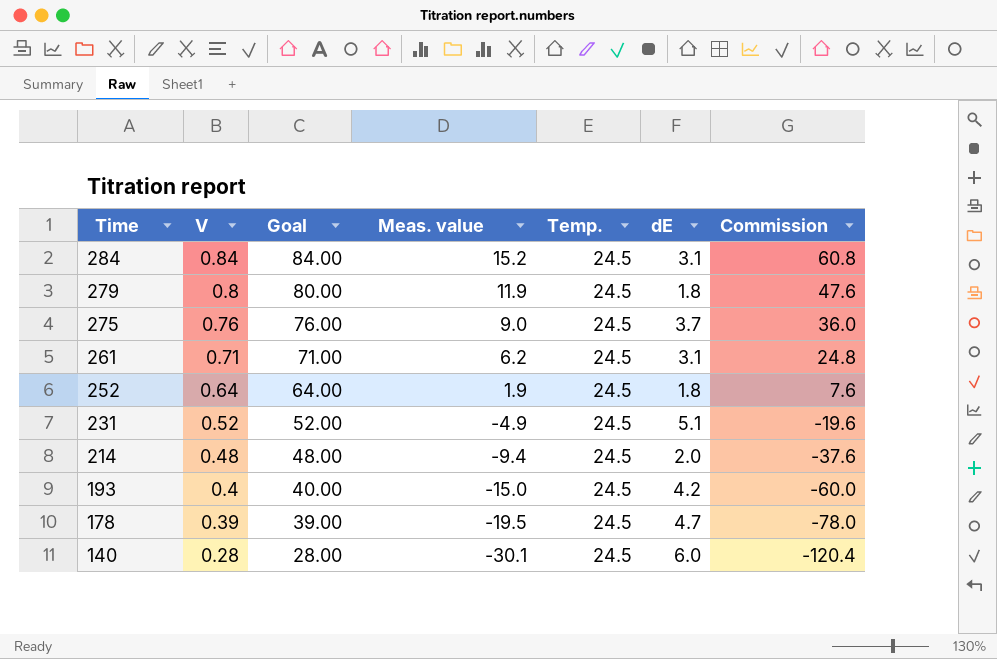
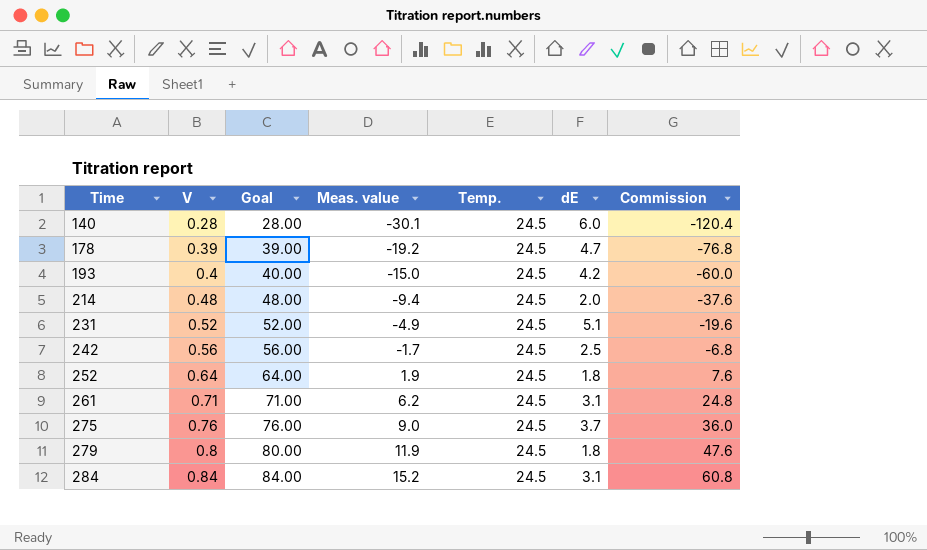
row order: Time descending -> Time ascending
178 | Meas. value: -19.5 -> -19.2
178 | Commission: -78.0 -> -76.8
row 242: none -> 0.56 | 56.00 | -1.7 | 24.5 | 2.5 | -6.8

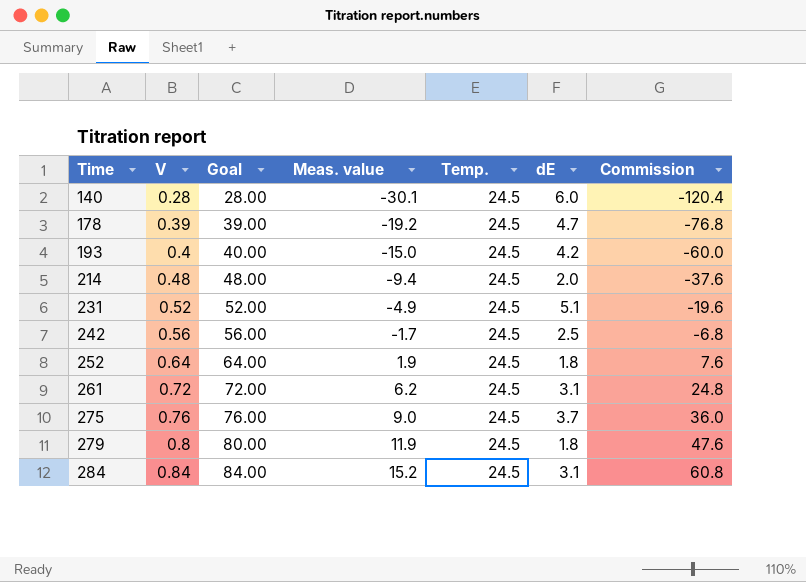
261 | V: 0.71 -> 0.72
261 | Goal: 71.00 -> 72.00

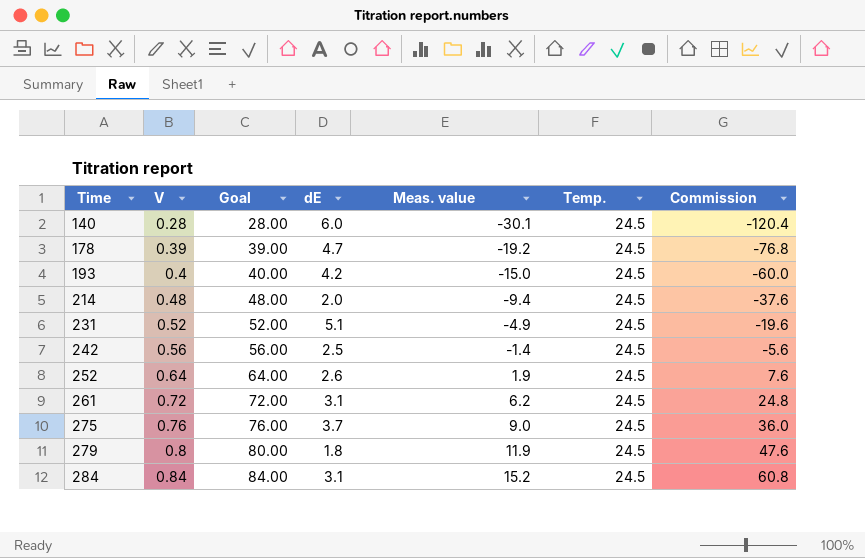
column dE | position: 6 -> 4
242 | Meas. value: -1.7 -> -1.4
242 | Commission: -6.8 -> -5.6
252 | dE: 1.8 -> 2.6

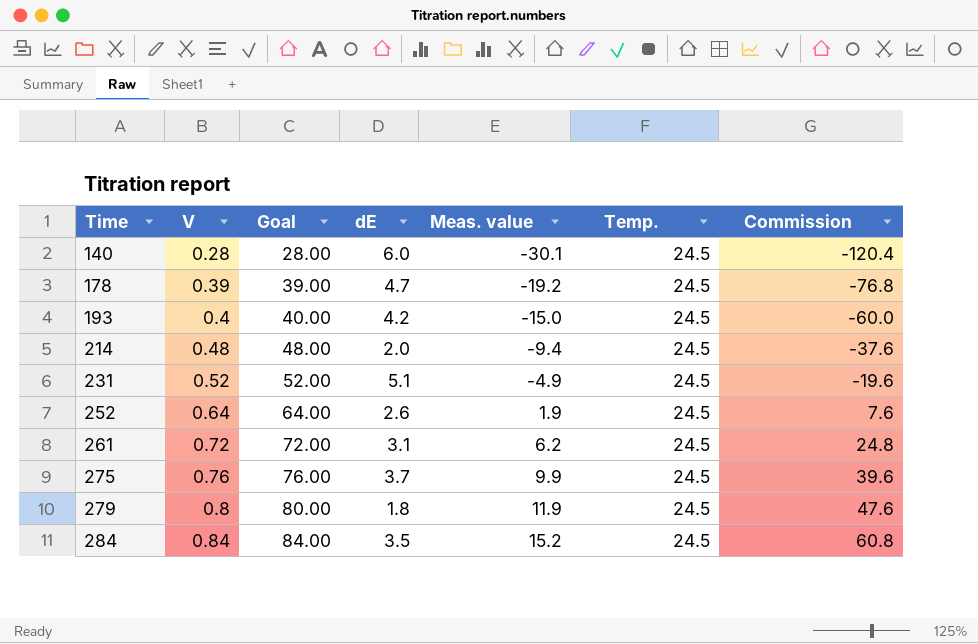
row 242: 0.56 | 56.00 | 2.5 | -1.4 | 24.5 | -5.6 -> none
275 | Meas. value: 9.0 -> 9.9
275 | Commission: 36.0 -> 39.6
284 | dE: 3.1 -> 3.5

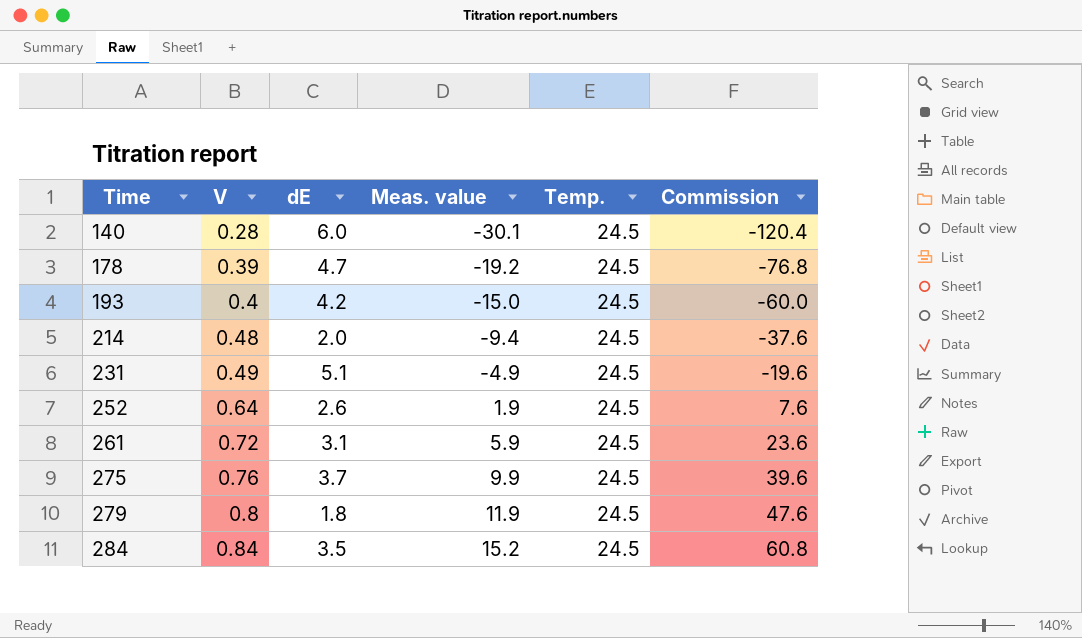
column Goal | formula: [V] * 100 -> none
231 | V: 0.52 -> 0.49
261 | Meas. value: 6.2 -> 5.9
261 | Commission: 24.8 -> 23.6

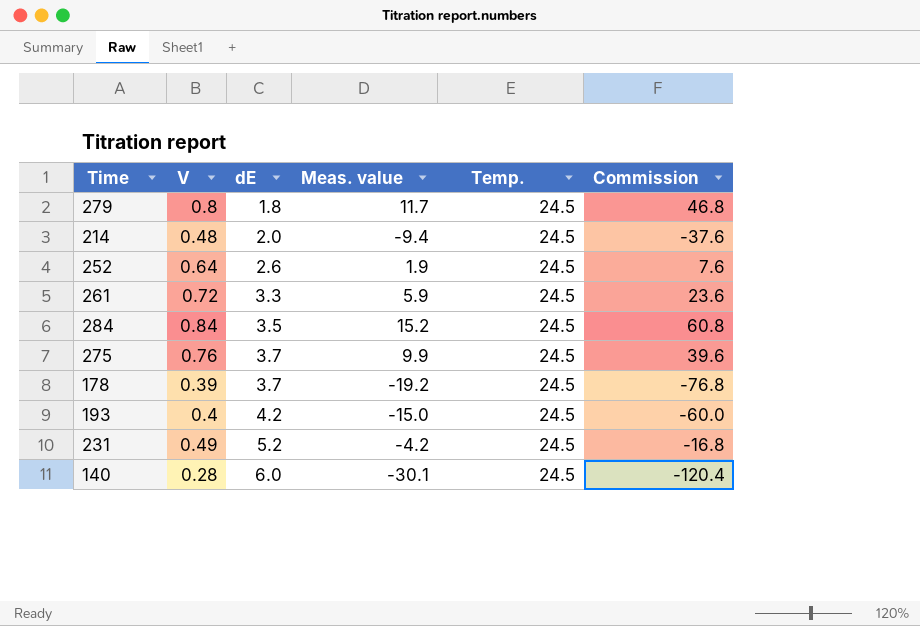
row order: Time ascending -> dE ascending
279 | Meas. value: 11.9 -> 11.7
279 | Commission: 47.6 -> 46.8
261 | dE: 3.1 -> 3.3
178 | dE: 4.7 -> 3.7
231 | dE: 5.1 -> 5.2
231 | Meas. value: -4.9 -> -4.2
231 | Commission: -19.6 -> -16.8

